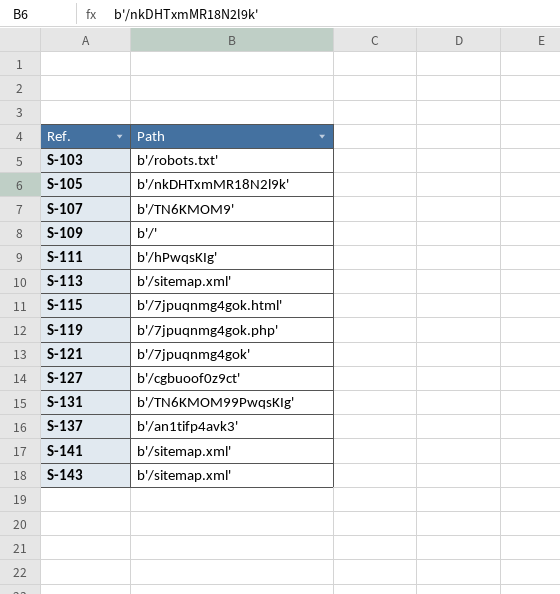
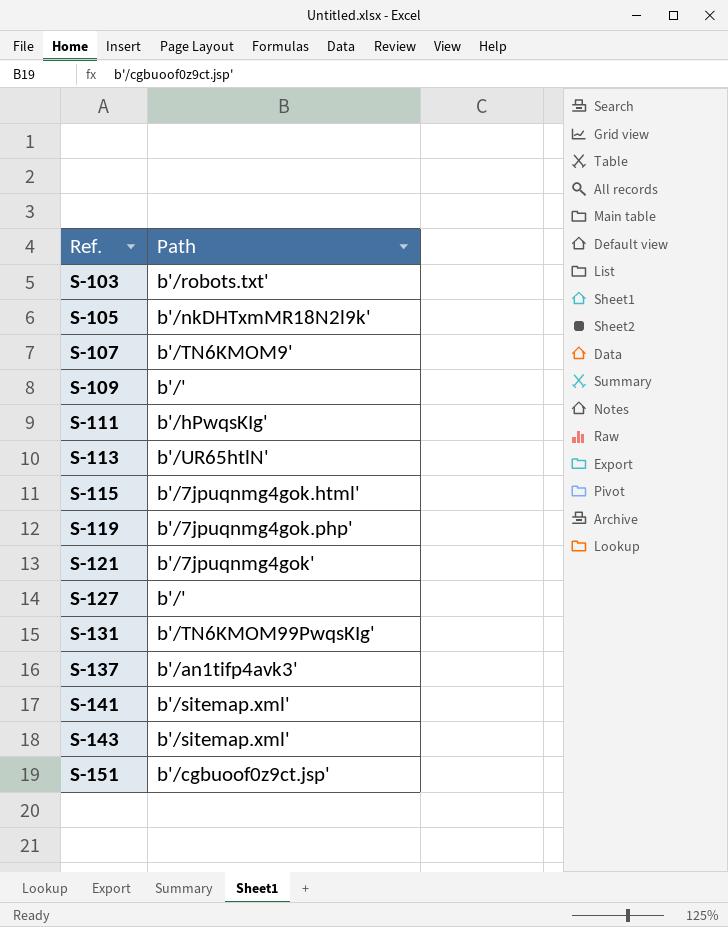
S-113 | Path: b'/sitemap.xml' -> b'/UR65htlN'
S-127 | Path: b'/cgbuoof0z9ct' -> b'/'
row S-151: none -> b'/cgbuoof0z9ct.jsp'

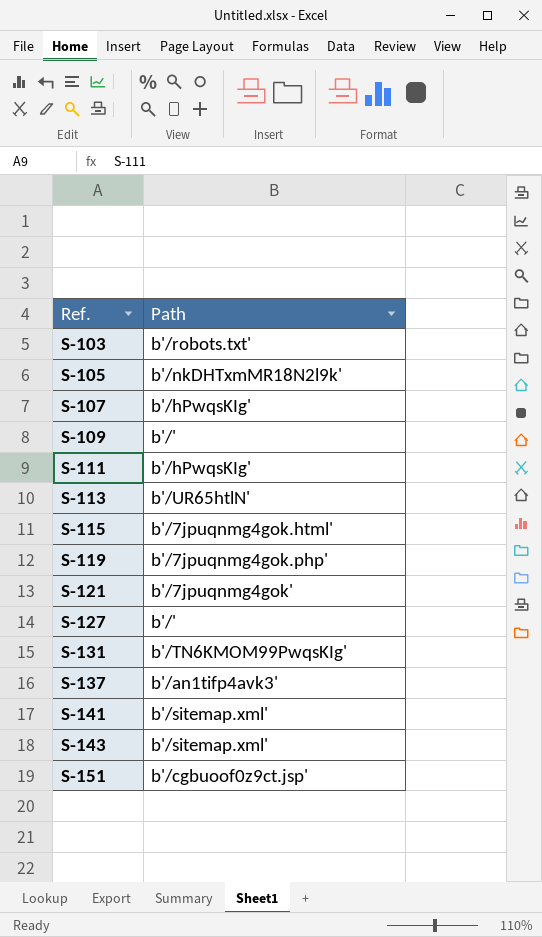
S-107 | Path: b'/TN6KMOM9' -> b'/hPwqsKIg'

